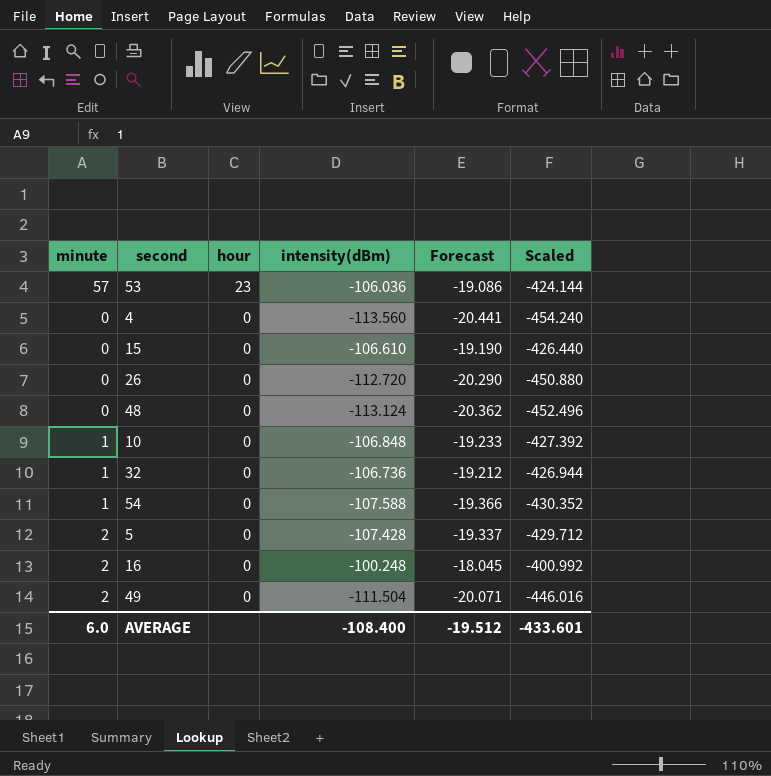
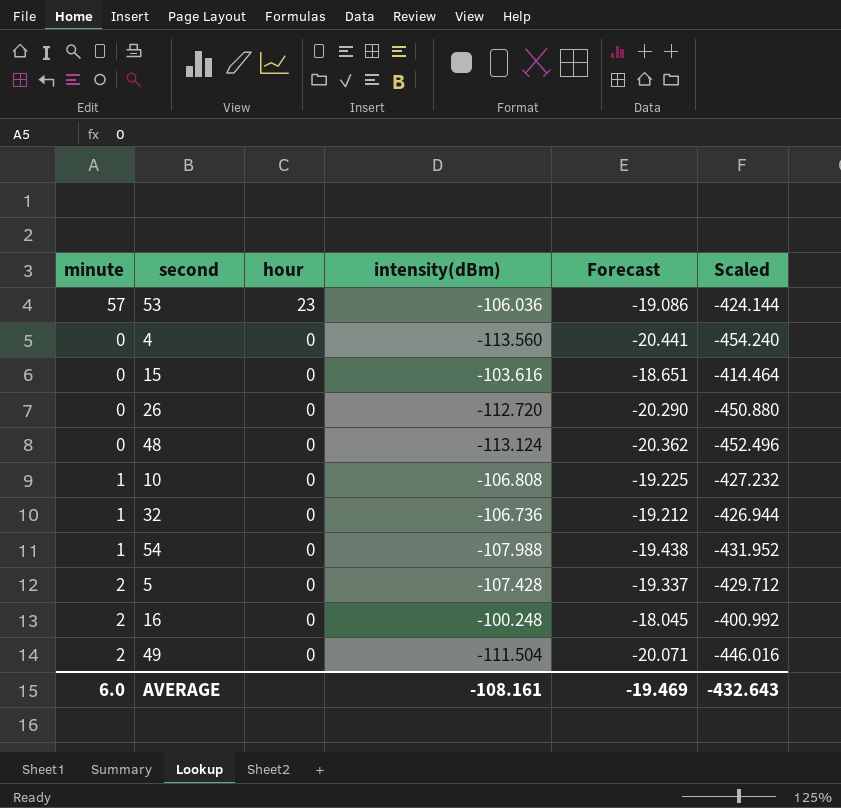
15 | intensity(dBm): -106.610 -> -103.616
15 | Forecast: -19.190 -> -18.651
15 | Scaled: -426.440 -> -414.464
10 | intensity(dBm): -106.848 -> -106.808
10 | Forecast: -19.233 -> -19.225
10 | Scaled: -427.392 -> -427.232
54 | intensity(dBm): -107.588 -> -107.988
54 | Forecast: -19.366 -> -19.438
54 | Scaled: -430.352 -> -431.952
AVERAGE | intensity(dBm): -108.400 -> -108.161
AVERAGE | Forecast: -19.512 -> -19.469
AVERAGE | Scaled: -433.601 -> -432.643

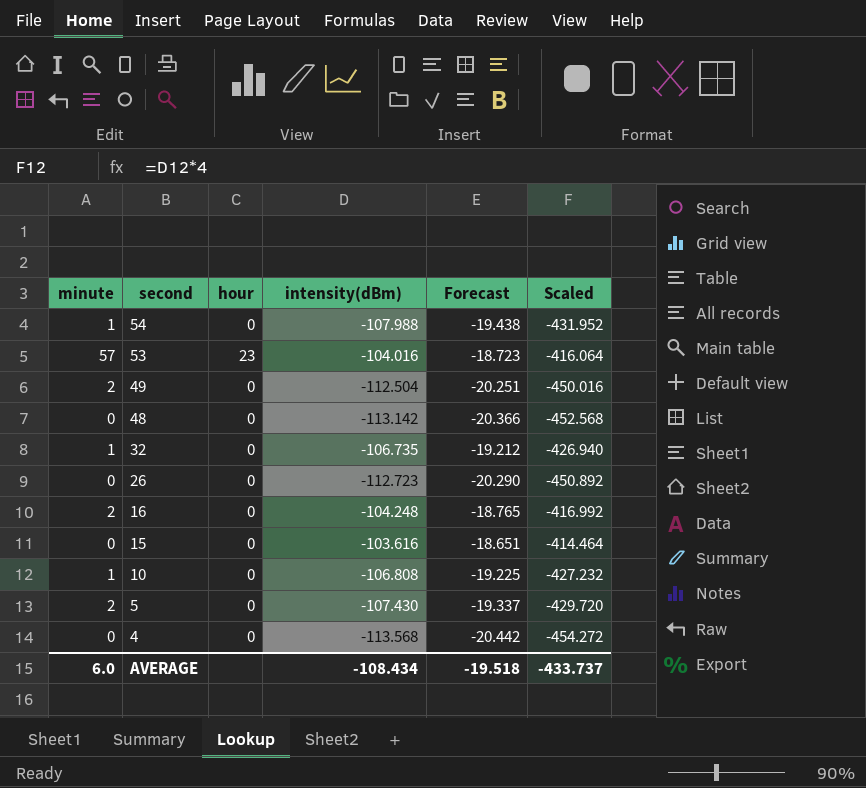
row order: hour descending -> second descending
53 | intensity(dBm): -106.036 -> -104.016
53 | Forecast: -19.086 -> -18.723
53 | Scaled: -424.144 -> -416.064
49 | intensity(dBm): -111.504 -> -112.504
49 | Forecast: -20.071 -> -20.251
49 | Scaled: -446.016 -> -450.016
48 | intensity(dBm): -113.124 -> -113.142
48 | Forecast: -20.362 -> -20.366
48 | Scaled: -452.496 -> -452.568
32 | intensity(dBm): -106.736 -> -106.735
32 | Scaled: -426.944 -> -426.940
26 | intensity(dBm): -112.720 -> -112.723
26 | Scaled: -450.880 -> -450.892
16 | intensity(dBm): -100.248 -> -104.248
16 | Forecast: -18.045 -> -18.765
16 | Scaled: -400.992 -> -416.992
5 | intensity(dBm): -107.428 -> -107.430
5 | Scaled: -429.712 -> -429.720
4 | intensity(dBm): -113.560 -> -113.568
4 | Forecast: -20.441 -> -20.442
4 | Scaled: -454.240 -> -454.272
AVERAGE | intensity(dBm): -108.161 -> -108.434
AVERAGE | Forecast: -19.469 -> -19.518
AVERAGE | Scaled: -432.643 -> -433.737

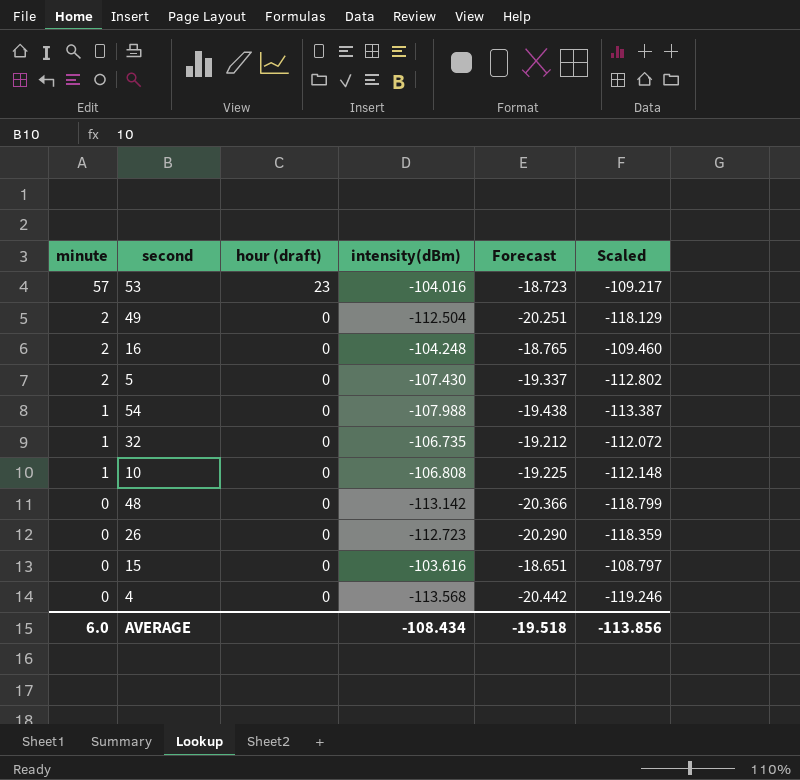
row order: second descending -> minute descending
column name: hour -> hour (draft)
column Scaled | formula: [intensity(dBm)] * 4 -> [intensity(dBm)] * 1.05
AVERAGE | Scaled: -433.737 -> -113.856

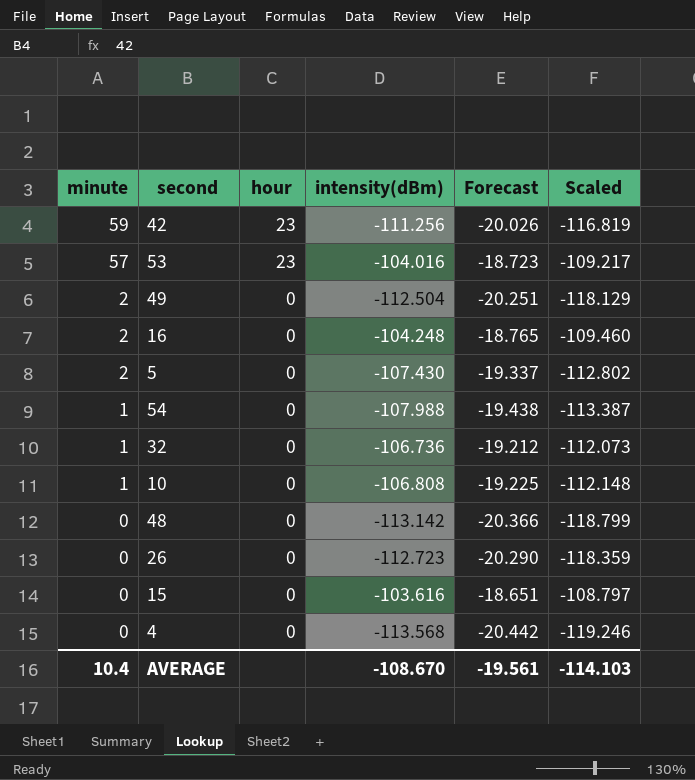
column name: hour (draft) -> hour
row 42: none -> 59 | 23 | -111.256 | -20.026 | -116.819
32 | intensity(dBm): -106.735 -> -106.736
32 | Scaled: -112.072 -> -112.073
AVERAGE | minute: 6.0 -> 10.4
AVERAGE | intensity(dBm): -108.434 -> -108.670
AVERAGE | Forecast: -19.518 -> -19.561
AVERAGE | Scaled: -113.856 -> -114.103

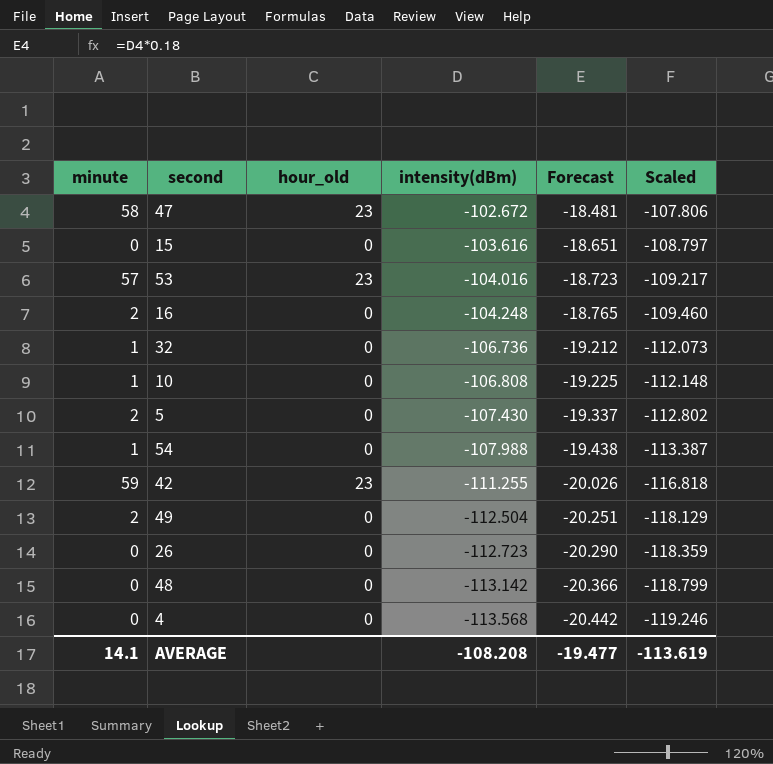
row order: minute descending -> intensity(dBm) descending
column name: hour -> hour_old
row 47: none -> 58 | 23 | -102.672 | -18.481 | -107.806
42 | intensity(dBm): -111.256 -> -111.255
42 | Scaled: -116.819 -> -116.818
AVERAGE | minute: 10.4 -> 14.1
AVERAGE | intensity(dBm): -108.670 -> -108.208
AVERAGE | Forecast: -19.561 -> -19.477
AVERAGE | Scaled: -114.103 -> -113.619

